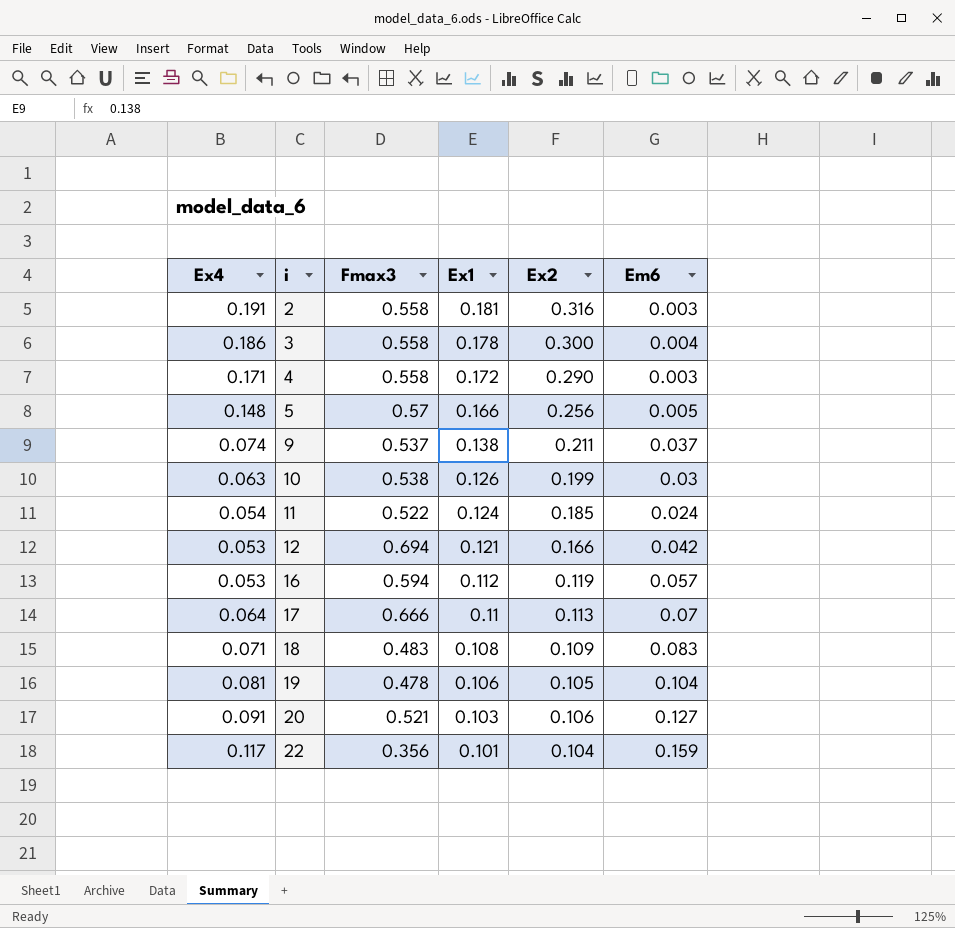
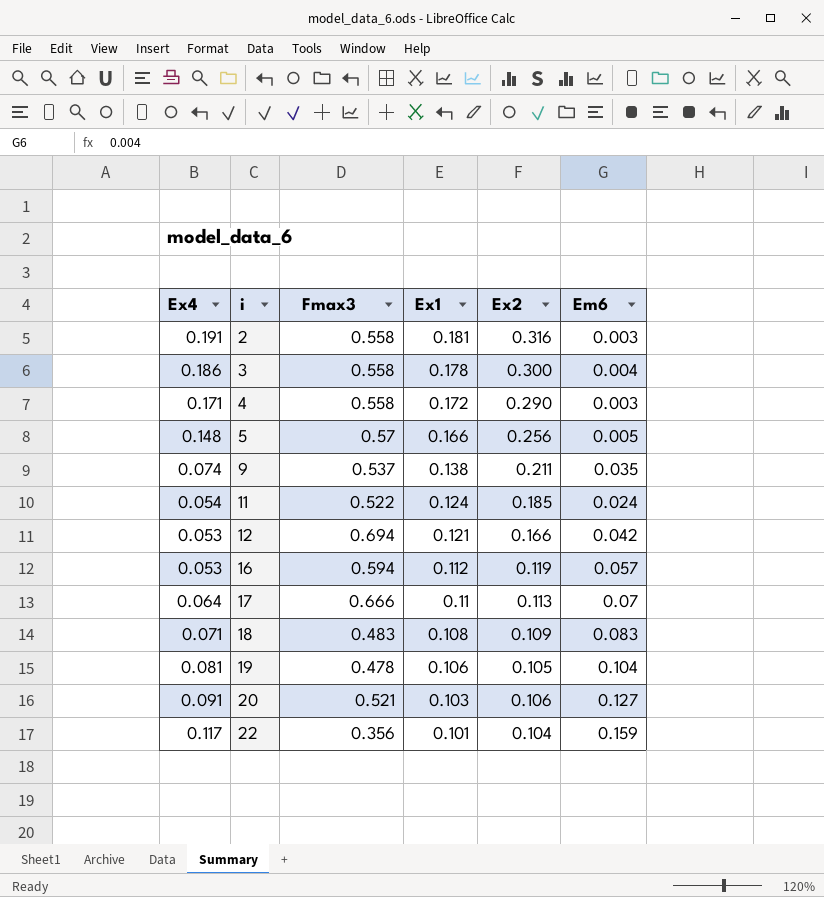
row 10: 0.063 | 0.538 | 0.126 | 0.199 | 0.03 -> none
9 | Em6: 0.037 -> 0.035

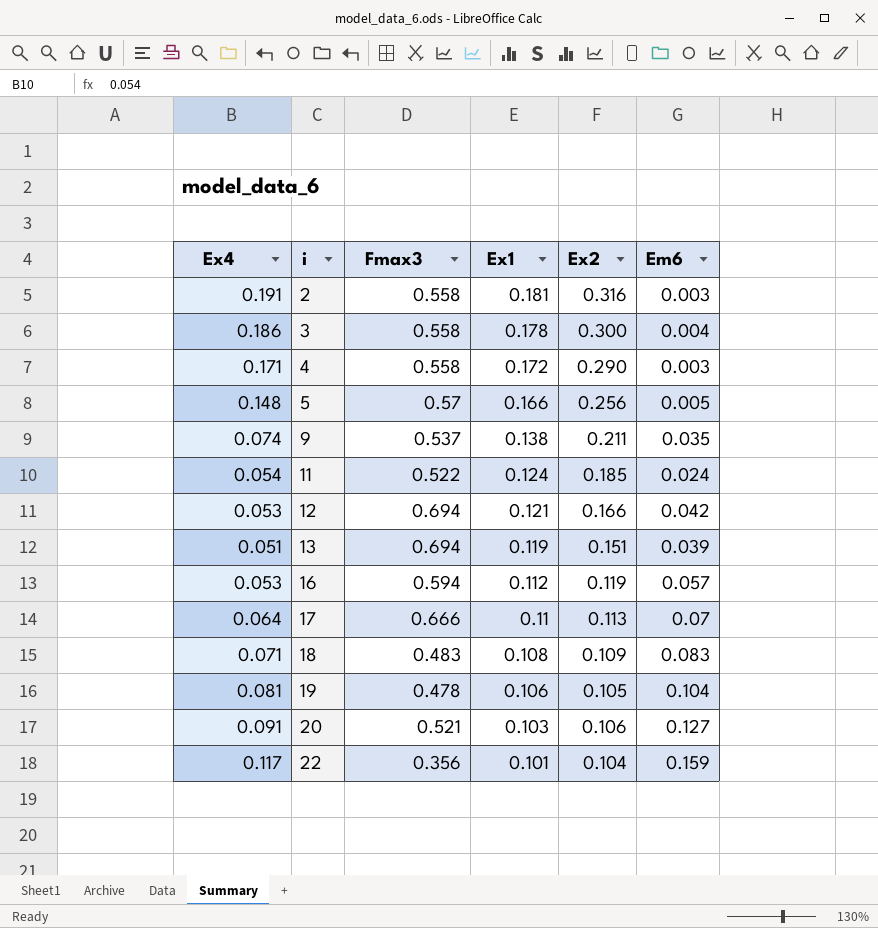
row 13: none -> 0.051 | 0.694 | 0.119 | 0.151 | 0.039

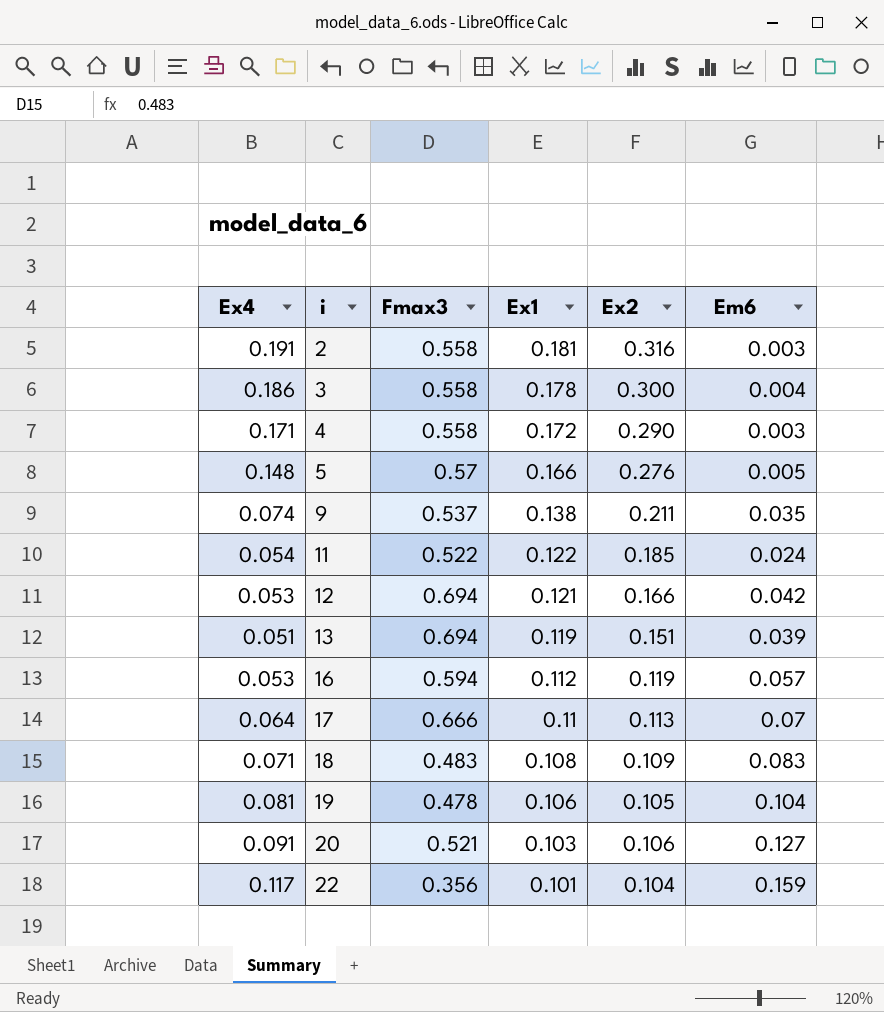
5 | Ex2: 0.256 -> 0.276
11 | Ex1: 0.124 -> 0.122

